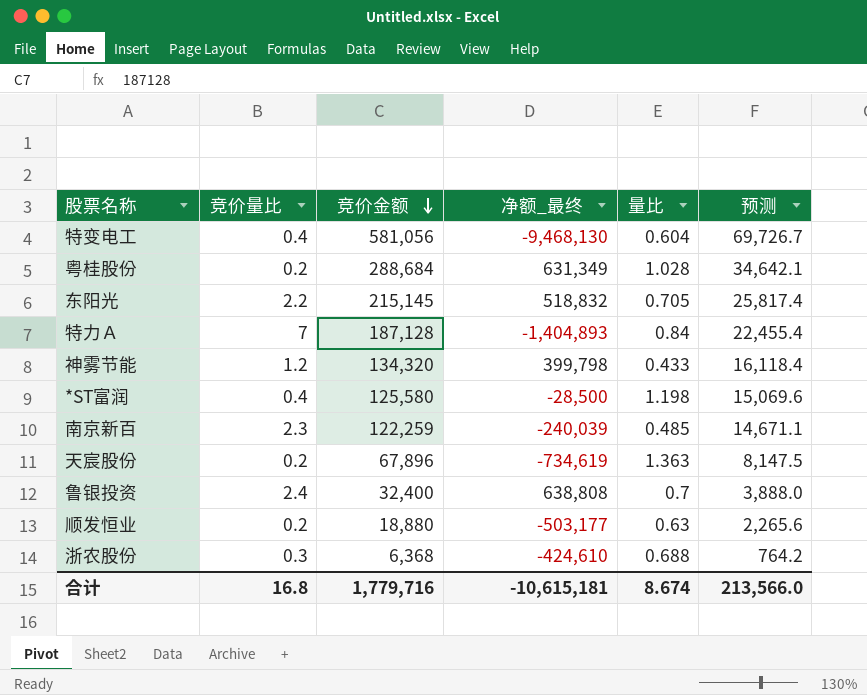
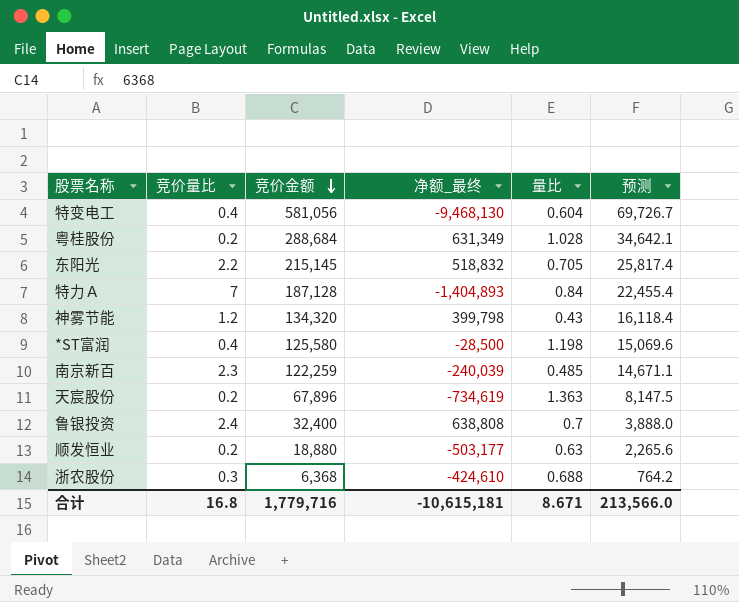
神雾节能 | 量比: 0.433 -> 0.43
合计 | 量比: 8.674 -> 8.671

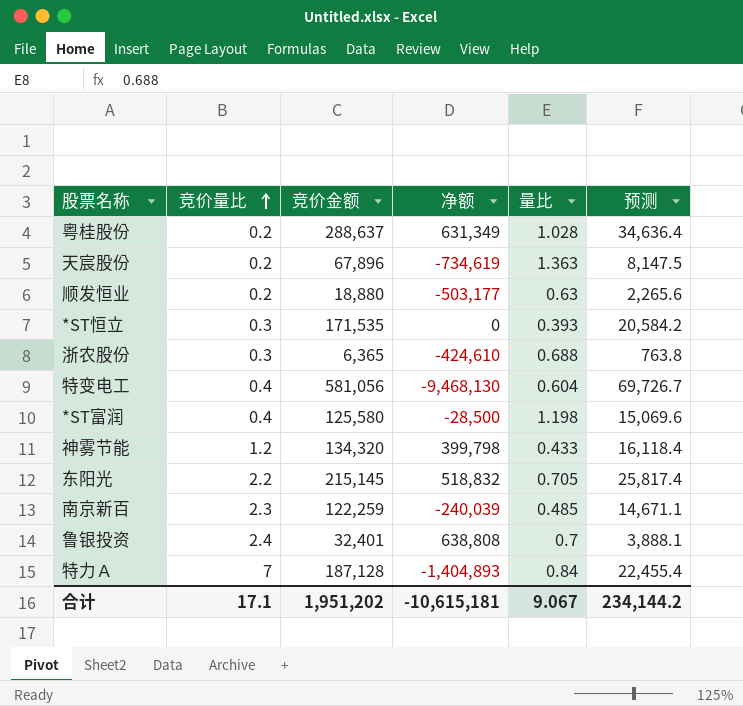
row order: 竞价金额 descending -> 竞价量比 ascending
column name: 净额_最终 -> 净额
粤桂股份 | 竞价金额: 288,684 -> 288,637
粤桂股份 | 预测: 34,642.1 -> 34,636.4
row *ST恒立: none -> 0.3 | 171,535 | 0 | 0.393 | 20,584.2
浙农股份 | 竞价金额: 6,368 -> 6,365
浙农股份 | 预测: 764.2 -> 763.8
神雾节能 | 量比: 0.43 -> 0.433
鲁银投资 | 竞价金额: 32,400 -> 32,401
鲁银投资 | 预测: 3,888.0 -> 3,888.1
合计 | 竞价量比: 16.8 -> 17.1
合计 | 竞价金额: 1,779,716 -> 1,951,202
合计 | 量比: 8.671 -> 9.067
合计 | 预测: 213,566.0 -> 234,144.2

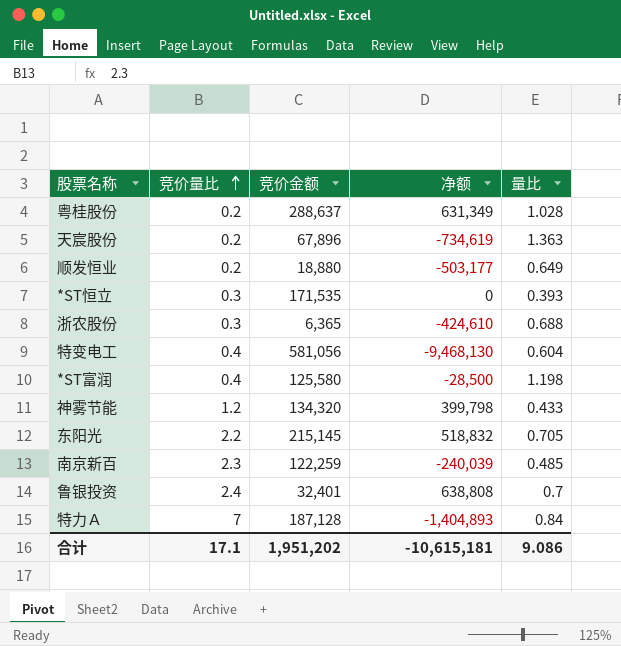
column 预测 | formula: [竞价金额] * 0.12 -> none
顺发恒业 | 量比: 0.63 -> 0.649
合计 | 量比: 9.067 -> 9.086

